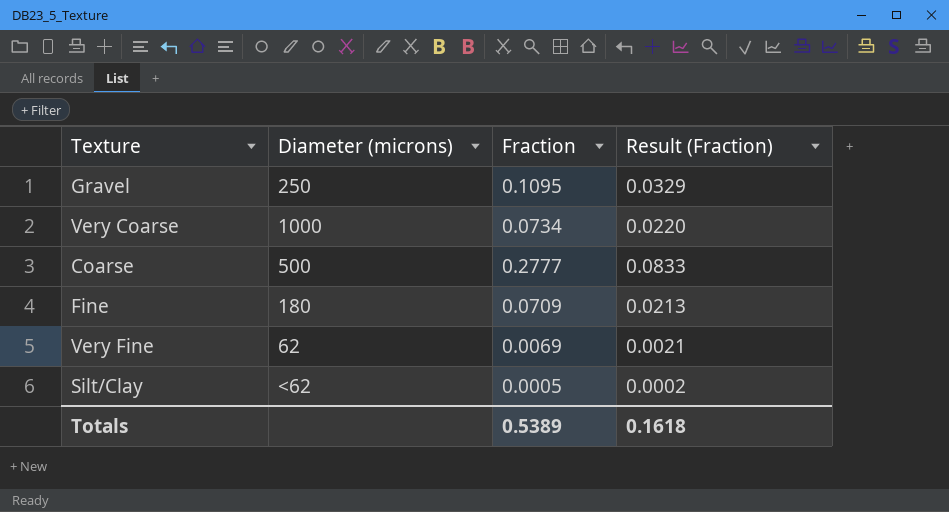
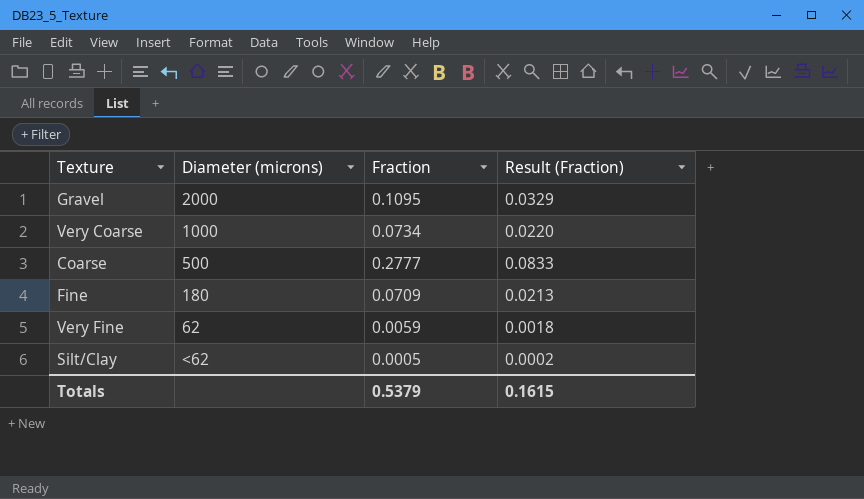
Gravel | Diameter (microns): 250 -> 2000
Very Fine | Fraction: 0.0069 -> 0.0059
Very Fine | Result (Fraction): 0.0021 -> 0.0018
Totals | Fraction: 0.5389 -> 0.5379
Totals | Result (Fraction): 0.1618 -> 0.1615

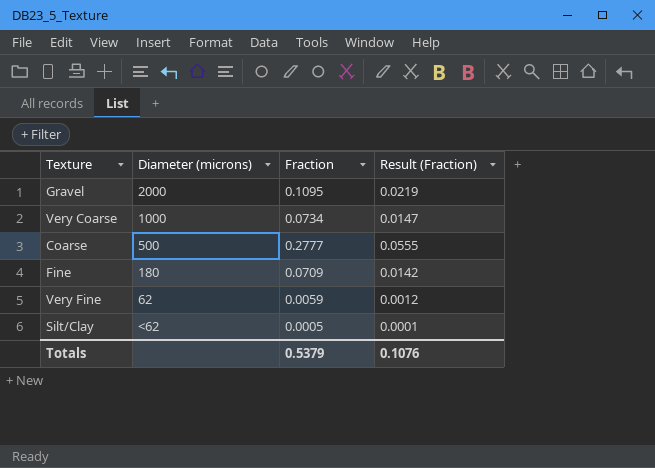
column Result (Fraction) | formula: [Fraction] * 0.3 -> [Fraction] * 0.2
Totals | Result (Fraction): 0.1615 -> 0.1076

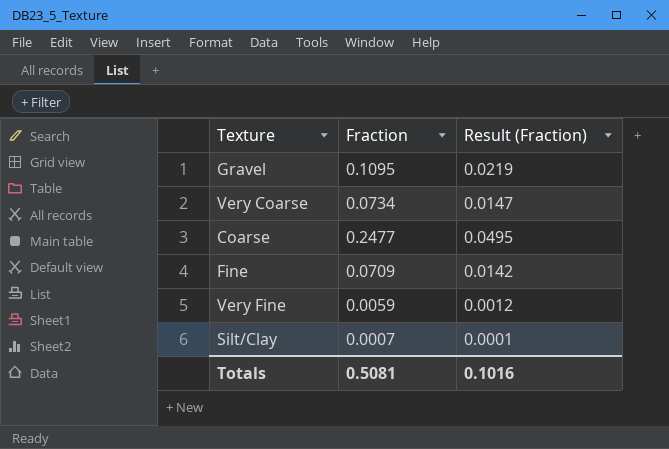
column Diameter (microns) | position: 2 -> none
Coarse | Fraction: 0.2777 -> 0.2477
Coarse | Result (Fraction): 0.0555 -> 0.0495
Silt/Clay | Fraction: 0.0005 -> 0.0007
Totals | Fraction: 0.5379 -> 0.5081
Totals | Result (Fraction): 0.1076 -> 0.1016

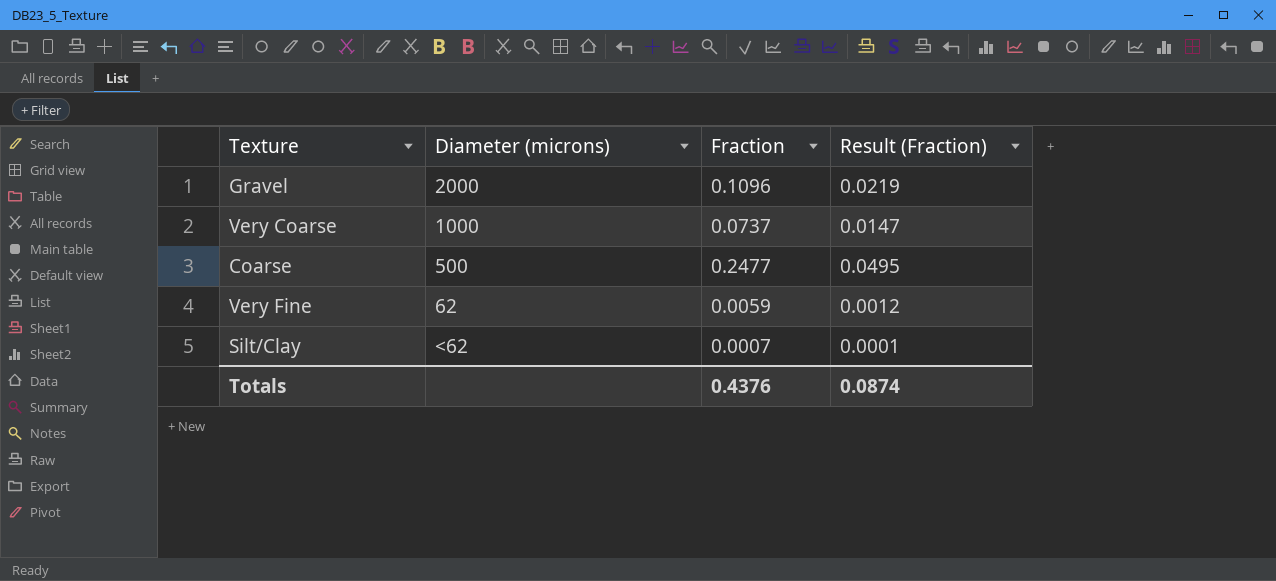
column Diameter (microns) | position: none -> 2
row Fine: 0.0709 | 0.0142 -> none
Gravel | Fraction: 0.1095 -> 0.1096
Very Coarse | Fraction: 0.0734 -> 0.0737
Totals | Fraction: 0.5081 -> 0.4376
Totals | Result (Fraction): 0.1016 -> 0.0874

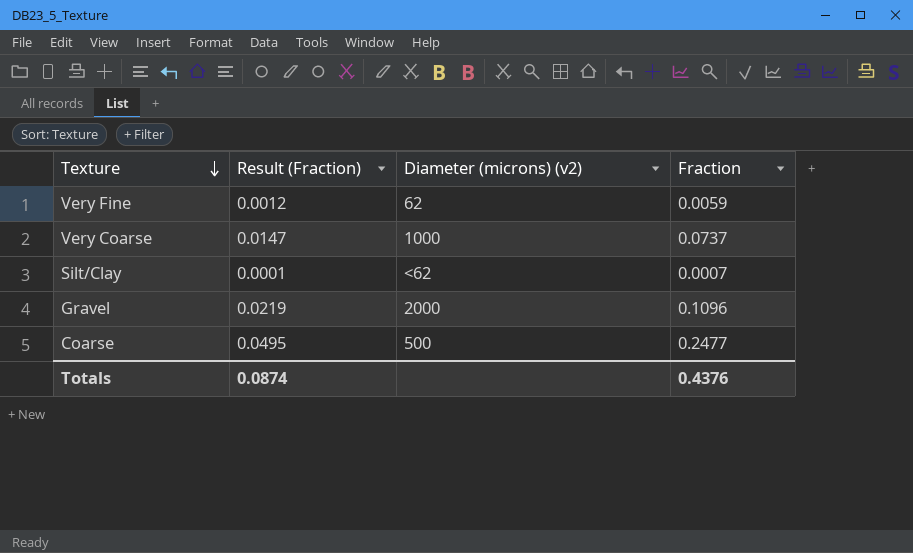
row order: none -> Texture descending
column Result (Fraction) | position: 4 -> 2
column name: Diameter (microns) -> Diameter (microns) (v2)

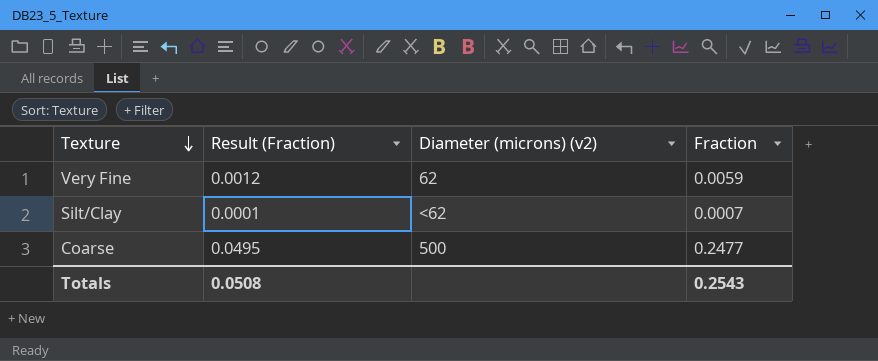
row Very Coarse: 0.0147 | 1000 | 0.0737 -> none
row Gravel: 0.0219 | 2000 | 0.1096 -> none
Totals | Result (Fraction): 0.0874 -> 0.0508
Totals | Fraction: 0.4376 -> 0.2543

